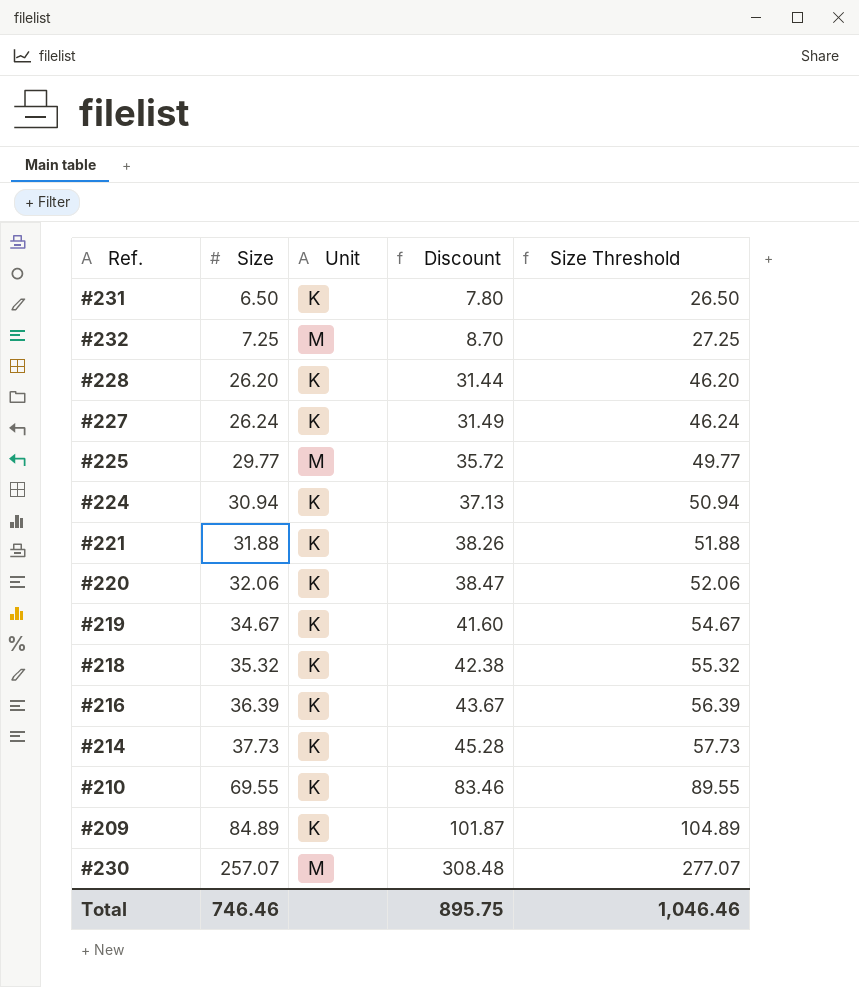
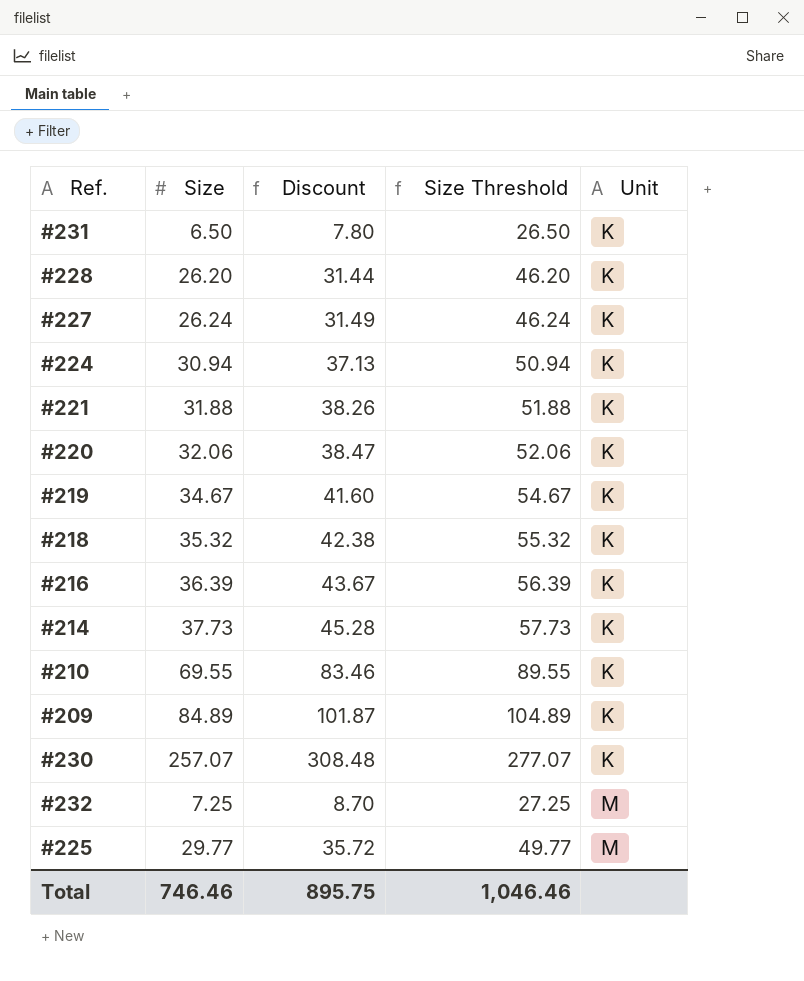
row order: Size ascending -> Unit ascending
column Unit | position: 3 -> 5
#230 | Unit: M -> K

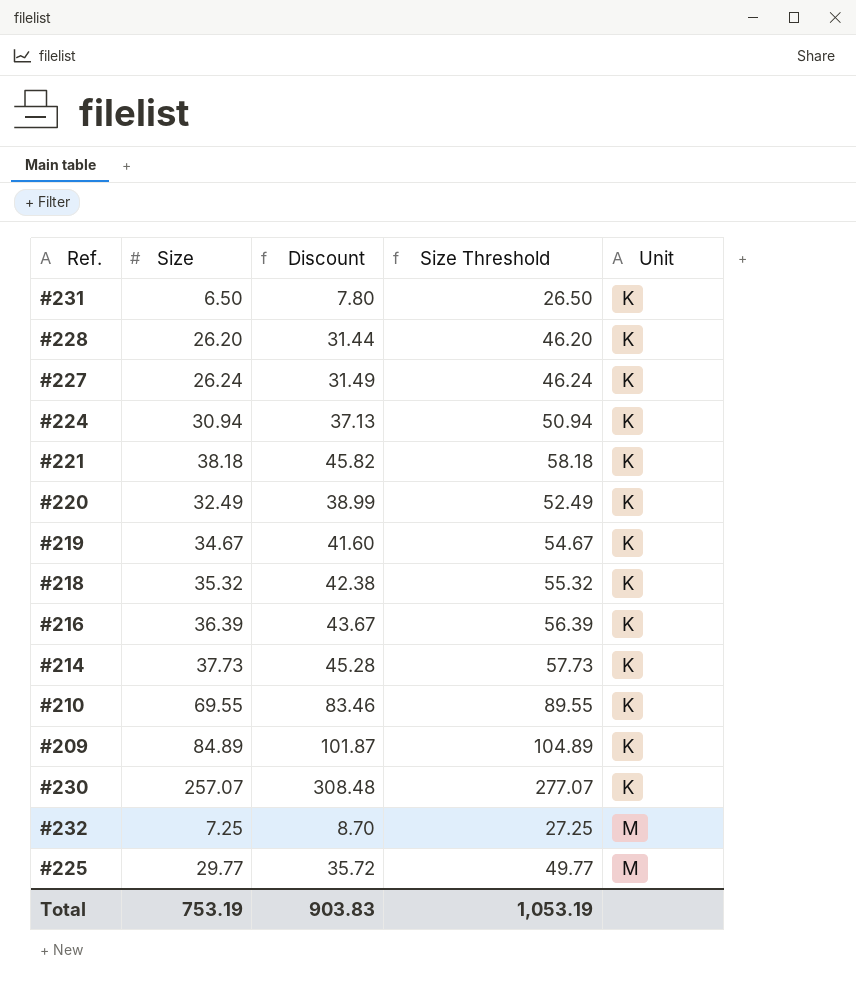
#221 | Size: 31.88 -> 38.18
#221 | Discount: 38.26 -> 45.82
#221 | Size Threshold: 51.88 -> 58.18
#220 | Size: 32.06 -> 32.49
#220 | Discount: 38.47 -> 38.99
#220 | Size Threshold: 52.06 -> 52.49
Total | Size: 746.46 -> 753.19
Total | Discount: 895.75 -> 903.83
Total | Size Threshold: 1,046.46 -> 1,053.19

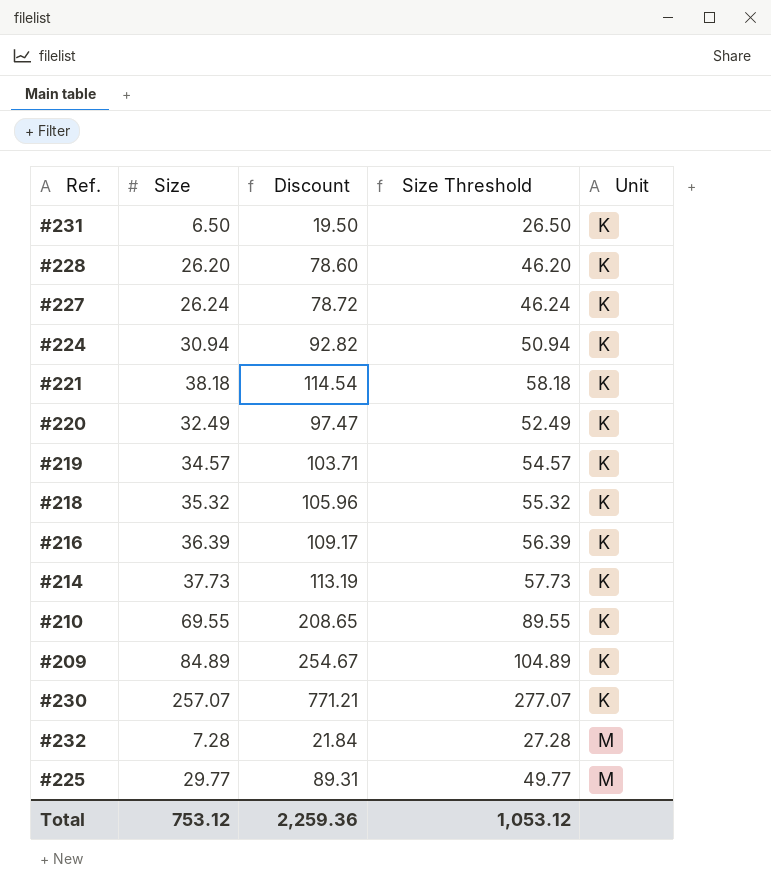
column Discount | formula: [Size] * 1.2 -> [Size] * 3
#219 | Size: 34.67 -> 34.57
#219 | Size Threshold: 54.67 -> 54.57
#232 | Size: 7.25 -> 7.28
#232 | Size Threshold: 27.25 -> 27.28
Total | Size: 753.19 -> 753.12
Total | Discount: 903.83 -> 2,259.36
Total | Size Threshold: 1,053.19 -> 1,053.12

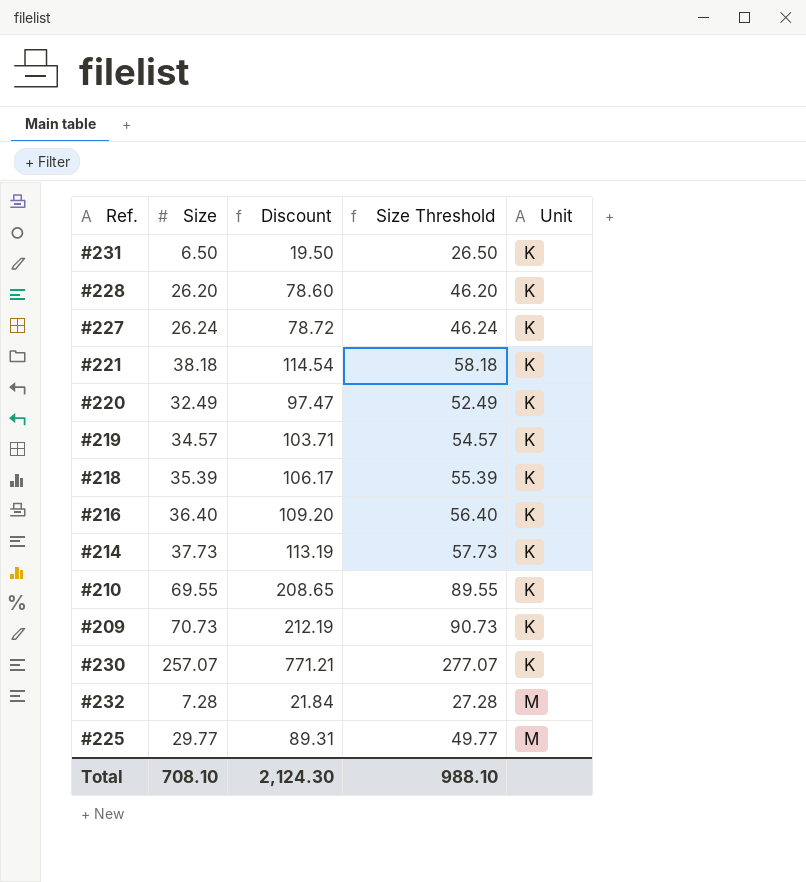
row #224: 30.94 | 92.82 | 50.94 | K -> none
#218 | Size: 35.32 -> 35.39
#218 | Discount: 105.96 -> 106.17
#218 | Size Threshold: 55.32 -> 55.39
#216 | Size: 36.39 -> 36.40
#216 | Discount: 109.17 -> 109.20
#216 | Size Threshold: 56.39 -> 56.40
#209 | Size: 84.89 -> 70.73
#209 | Discount: 254.67 -> 212.19
#209 | Size Threshold: 104.89 -> 90.73
Total | Size: 753.12 -> 708.10
Total | Discount: 2,259.36 -> 2,124.30
Total | Size Threshold: 1,053.12 -> 988.10

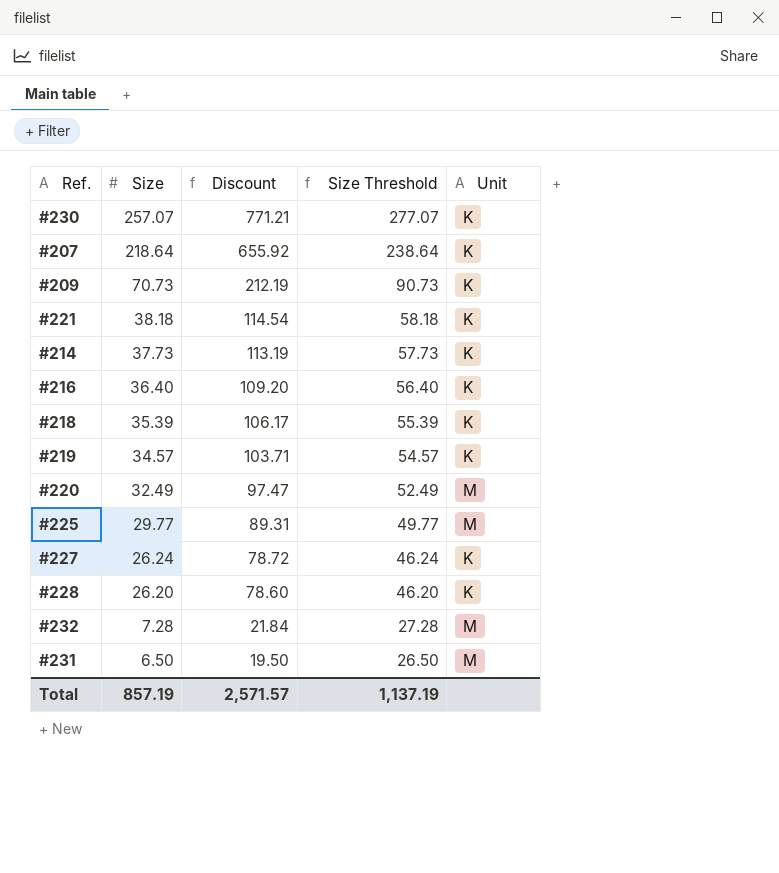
row order: Unit ascending -> Size descending
row #210: 69.55 | 208.65 | 89.55 | K -> none
row #207: none -> 218.64 | 655.92 | 238.64 | K
#220 | Unit: K -> M
#231 | Unit: K -> M
Total | Size: 708.10 -> 857.19
Total | Discount: 2,124.30 -> 2,571.57
Total | Size Threshold: 988.10 -> 1,137.19

